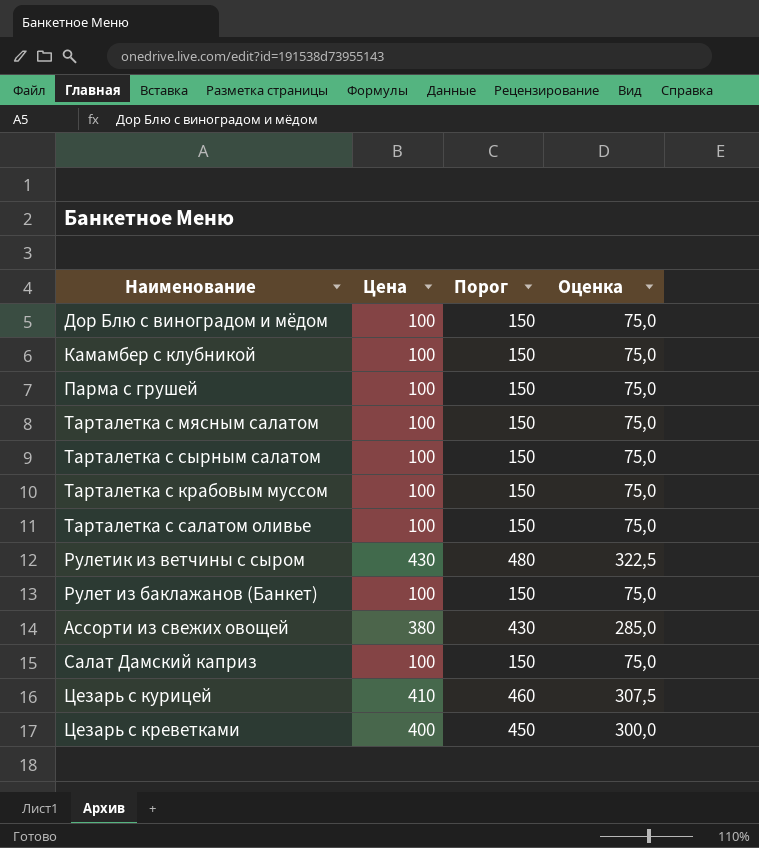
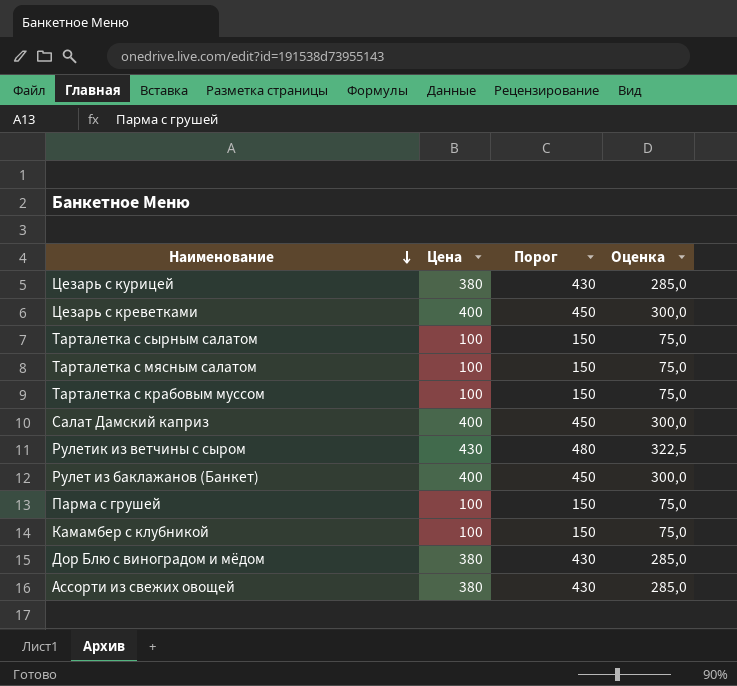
row order: none -> Наименование descending
row Тарталетка с салатом оливье: 100 | 150 | 75,0 -> none
Цезарь с курицей | Цена: 410 -> 380
Цезарь с курицей | Порог: 460 -> 430
Цезарь с курицей | Оценка: 307,5 -> 285,0
Салат Дамский каприз | Цена: 100 -> 400
Салат Дамский каприз | Порог: 150 -> 450
Салат Дамский каприз | Оценка: 75,0 -> 300,0
Рулет из баклажанов (Банкет) | Цена: 100 -> 400
Рулет из баклажанов (Банкет) | Порог: 150 -> 450
Рулет из баклажанов (Банкет) | Оценка: 75,0 -> 300,0
Дор Блю с виноградом и мёдом | Цена: 100 -> 380
Дор Блю с виноградом и мёдом | Порог: 150 -> 430
Дор Блю с виноградом и мёдом | Оценка: 75,0 -> 285,0

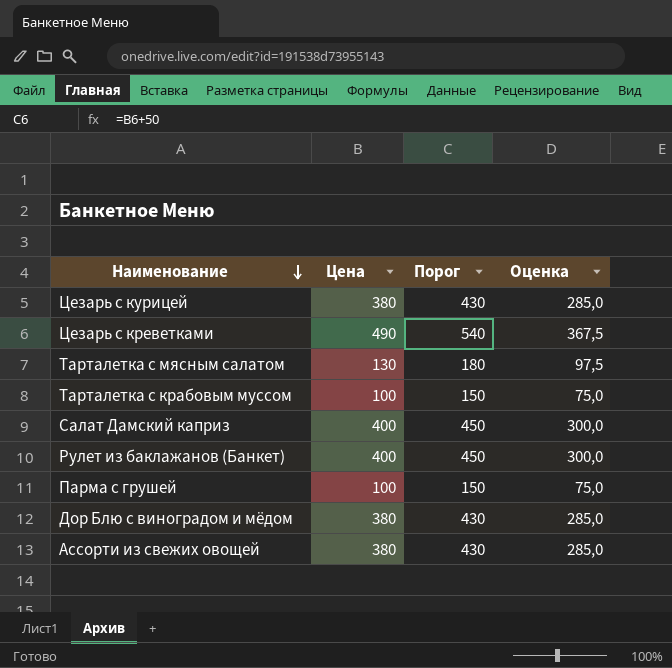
row Тарталетка с сырным салатом: 100 | 150 | 75,0 -> none
row Рулетик из ветчины с сыром: 430 | 480 | 322,5 -> none
row Камамбер с клубникой: 100 | 150 | 75,0 -> none
Цезарь с креветками | Цена: 400 -> 490
Цезарь с креветками | Порог: 450 -> 540
Цезарь с креветками | Оценка: 300,0 -> 367,5
Тарталетка с мясным салатом | Цена: 100 -> 130
Тарталетка с мясным салатом | Порог: 150 -> 180
Тарталетка с мясным салатом | Оценка: 75,0 -> 97,5

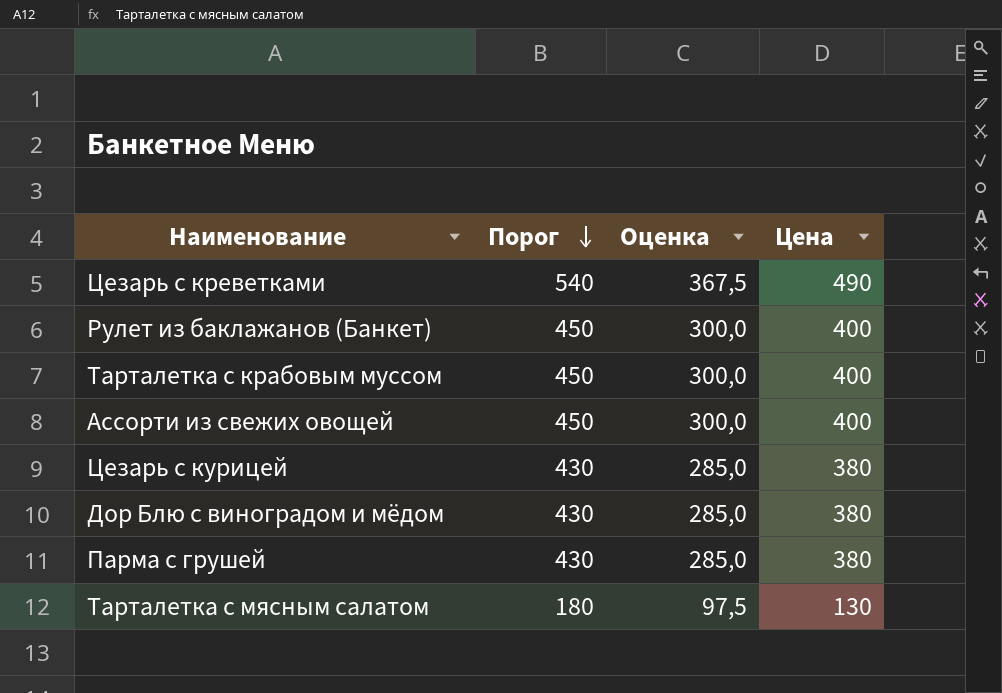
row order: Наименование descending -> Порог descending
column Цена | position: 2 -> 4
row Салат Дамский каприз: 400 | 450 | 300,0 -> none
Тарталетка с крабовым муссом | Порог: 150 -> 450
Тарталетка с крабовым муссом | Оценка: 75,0 -> 300,0
Тарталетка с крабовым муссом | Цена: 100 -> 400
Ассорти из свежих овощей | Порог: 430 -> 450
Ассорти из свежих овощей | Оценка: 285,0 -> 300,0
Ассорти из свежих овощей | Цена: 380 -> 400
Парма с грушей | Порог: 150 -> 430
Парма с грушей | Оценка: 75,0 -> 285,0
Парма с грушей | Цена: 100 -> 380

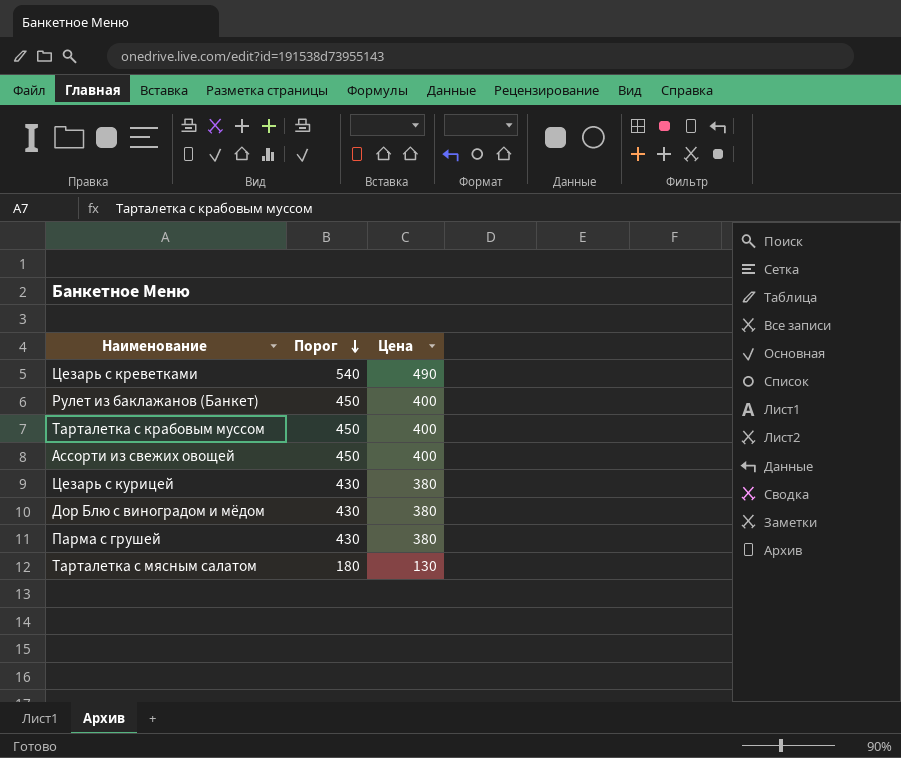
column Оценка | formula: [Цена] * 0,75 -> none

